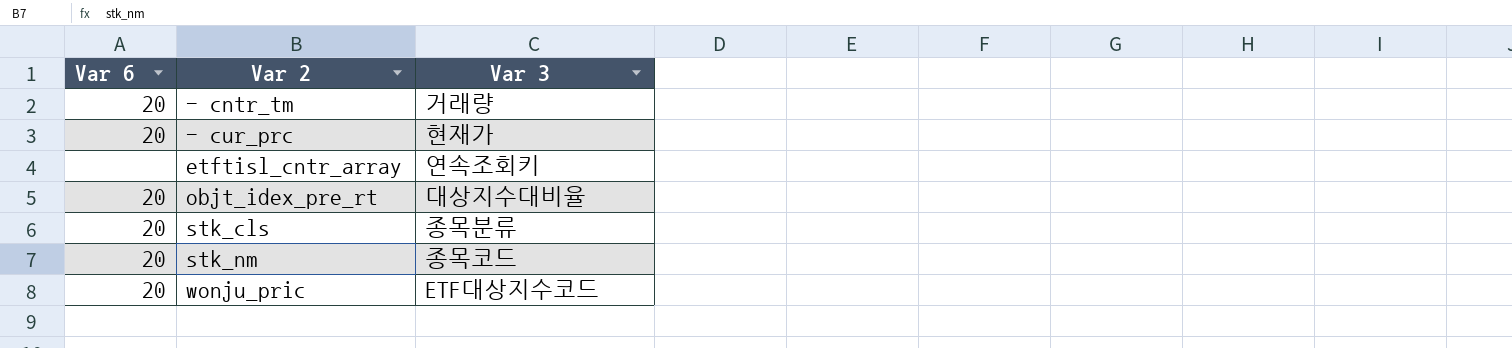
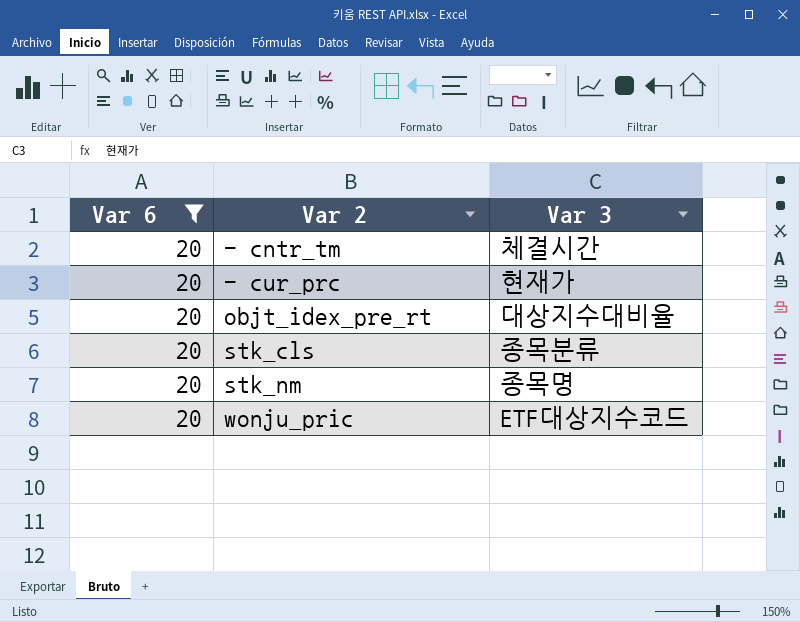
filter: none -> Var 6 = 20
- cntr_tm | Var 3: 거래량 -> 체결시간
stk_nm | Var 3: 종목코드 -> 종목명

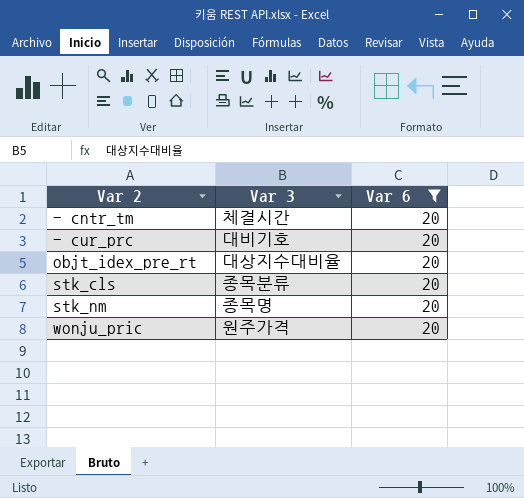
column Var 6 | position: 1 -> 3
- cur_prc | Var 3: 현재가 -> 대비기호
wonju_pric | Var 3: ETF대상지수코드 -> 원주가격

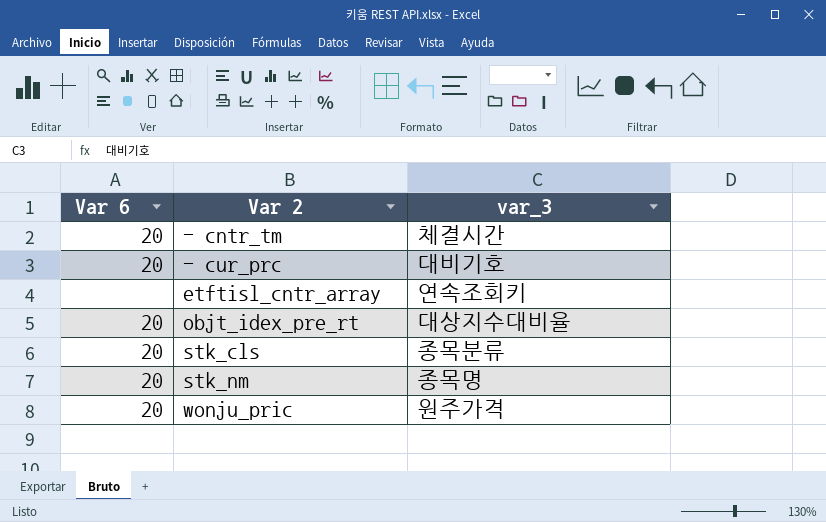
filter: Var 6 = 20 -> none
column Var 6 | position: 3 -> 1
column name: Var 3 -> var_3

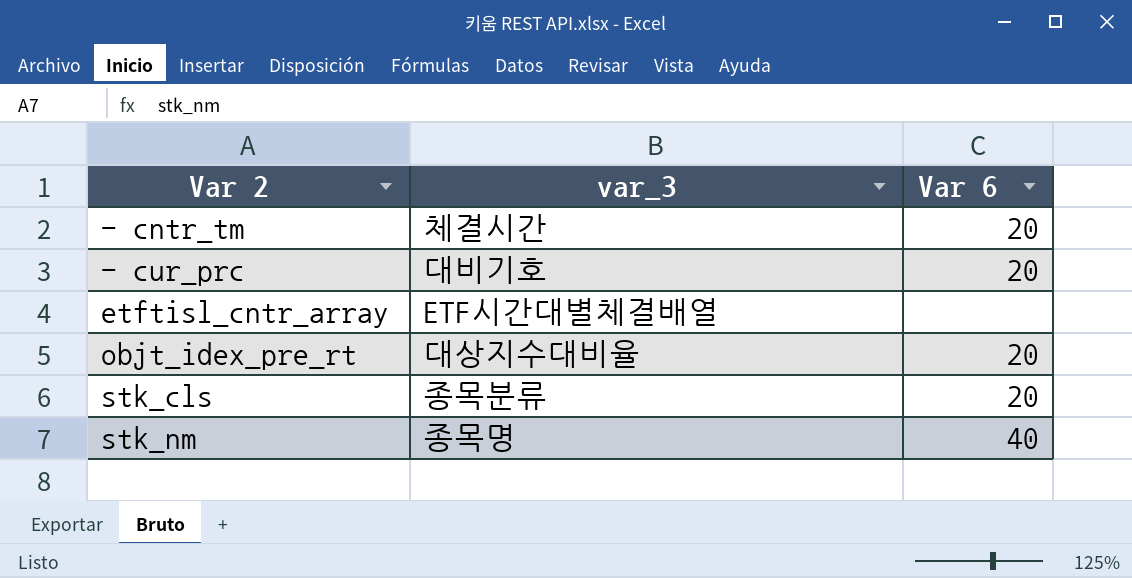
column Var 6 | position: 1 -> 3
row wonju_pric: 20 | 원주가격 -> none
etftisl_cntr_array | var_3: 연속조회키 -> ETF시간대별체결배열
stk_nm | Var 6: 20 -> 40

